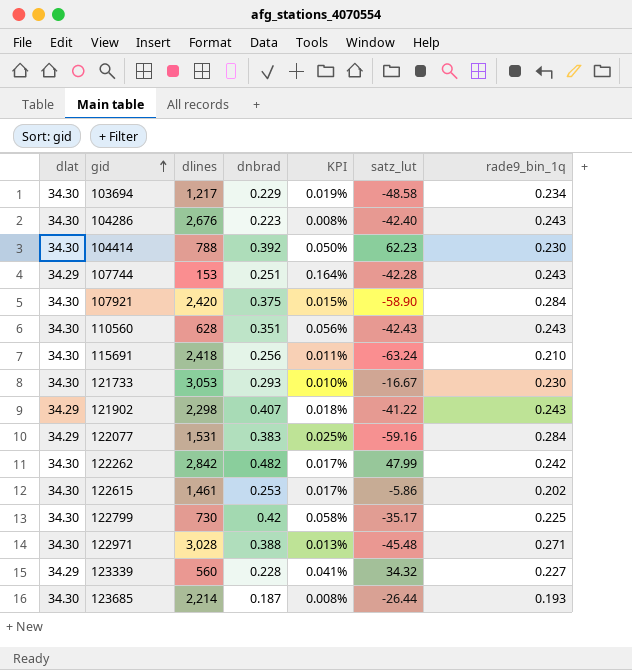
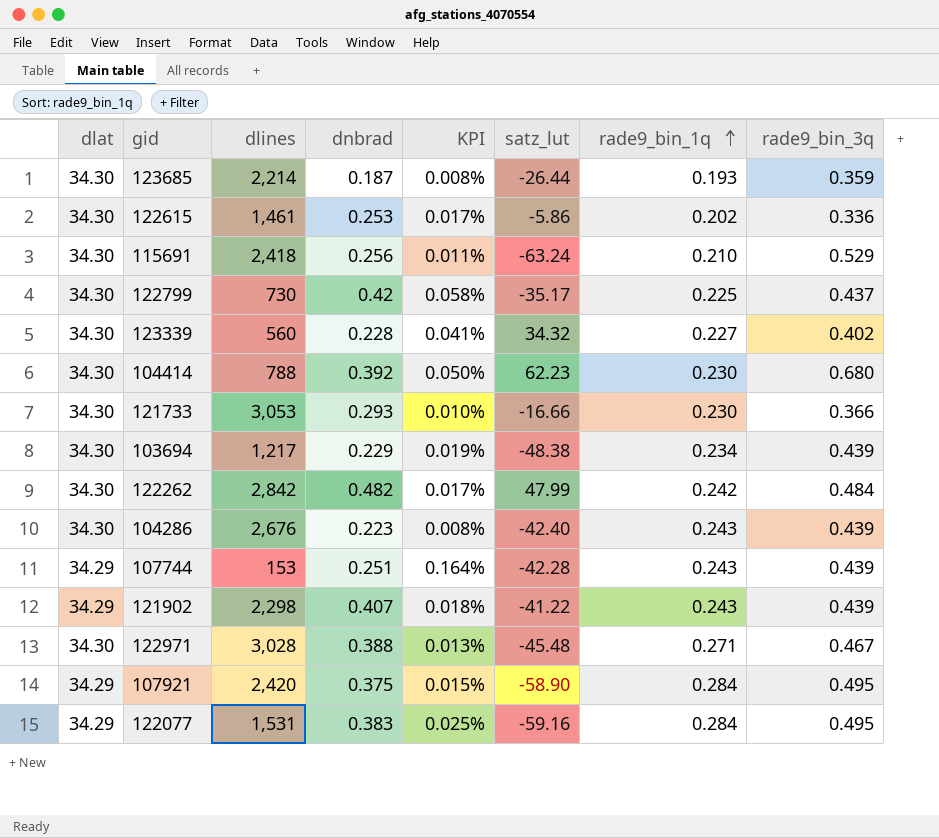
row order: gid ascending -> rade9_bin_1q ascending
column rade9_bin_3q | position: none -> 8
row 110560: 34.30 | 628 | 0.351 | 0.056% | -42.43 | 0.243 -> none
123339 | dlat: 34.29 -> 34.30
121733 | satz_lut: -16.67 -> -16.66
103694 | satz_lut: -48.58 -> -48.38
107921 | dlat: 34.30 -> 34.29

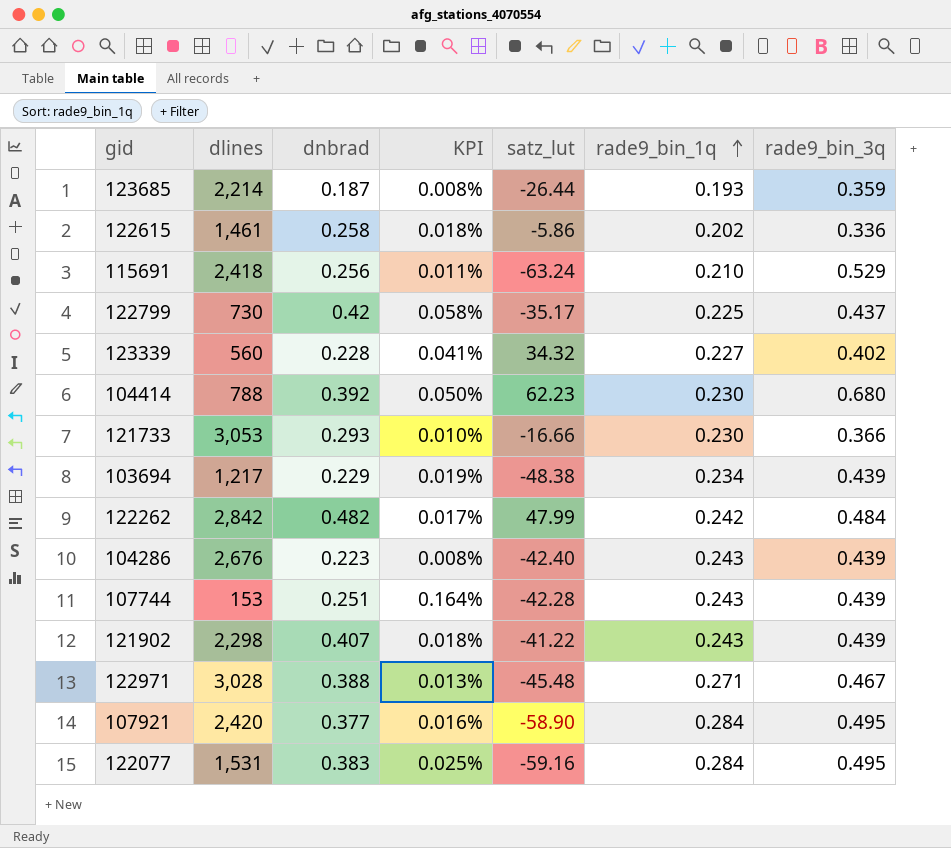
column dlat | position: 1 -> none
122615 | dnbrad: 0.253 -> 0.258
122615 | KPI: 0.017% -> 0.018%
107921 | dnbrad: 0.375 -> 0.377
107921 | KPI: 0.015% -> 0.016%

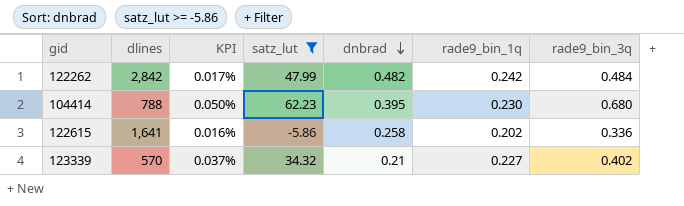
filter: none -> satz_lut >= -5.86
row order: rade9_bin_1q ascending -> dnbrad descending
column dnbrad | position: 3 -> 5
104414 | dnbrad: 0.392 -> 0.395
122615 | dlines: 1,461 -> 1,641
122615 | KPI: 0.018% -> 0.016%
123339 | dlines: 560 -> 570
123339 | KPI: 0.041% -> 0.037%
123339 | dnbrad: 0.228 -> 0.21

